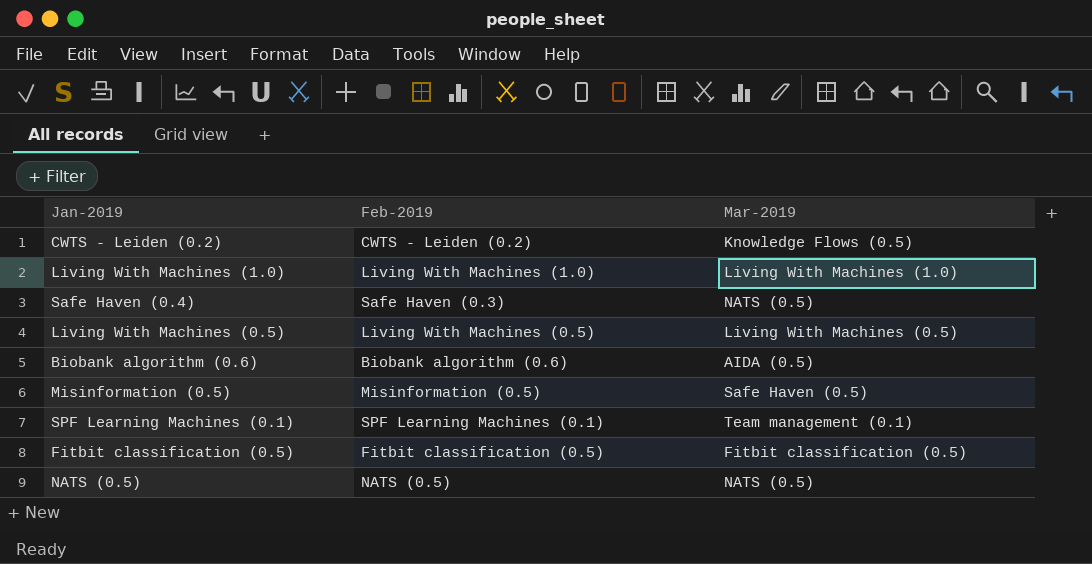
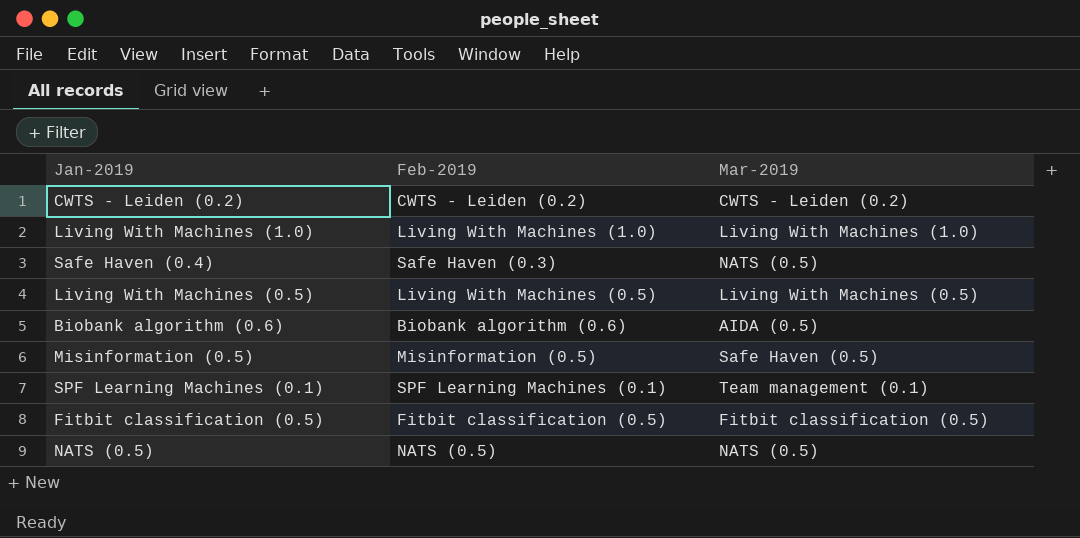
CWTS - Leiden (0.2) | Mar-2019: Knowledge Flows (0.5) -> CWTS - Leiden (0.2)

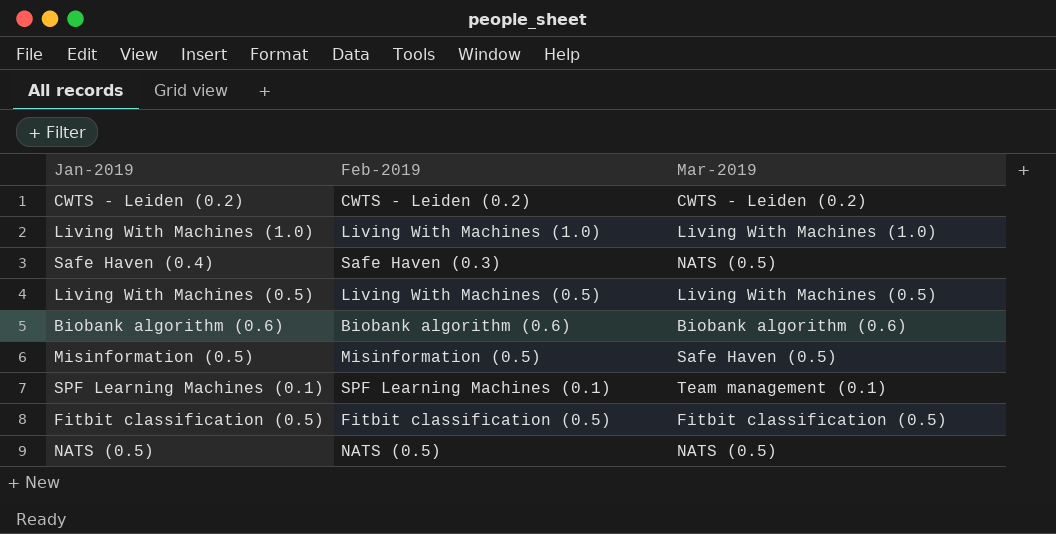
Biobank algorithm (0.6) | Mar-2019: AIDA (0.5) -> Biobank algorithm (0.6)

